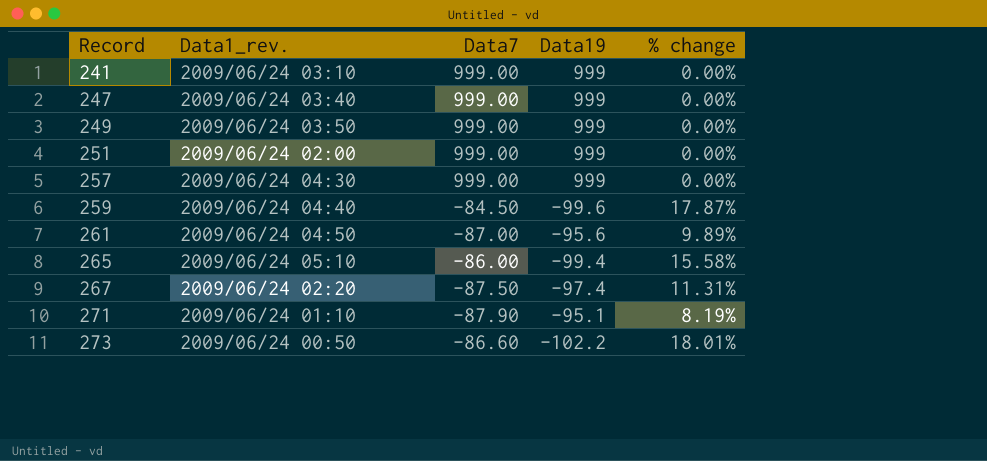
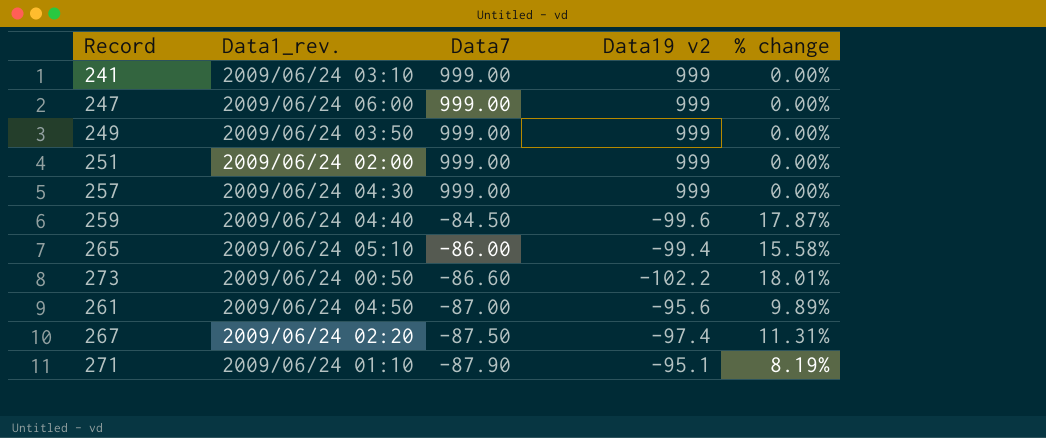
row order: Record ascending -> Data7 descending
column name: Data19 -> Data19 v2
247 | Data1_rev.: 2009/06/24 03:40 -> 2009/06/24 06:00

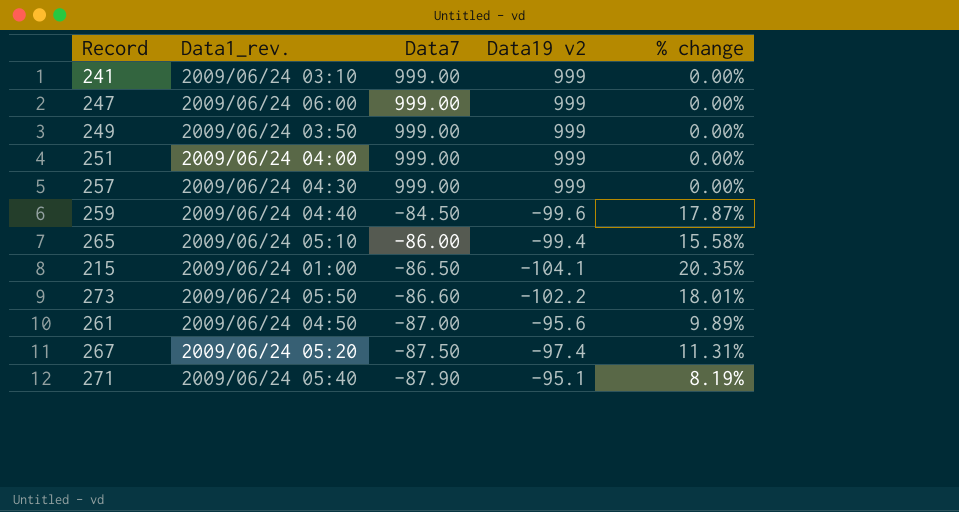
251 | Data1_rev.: 2009/06/24 02:00 -> 2009/06/24 04:00
row 215: none -> 2009/06/24 01:00 | -86.50 | -104.1 | 20.35%
273 | Data1_rev.: 2009/06/24 00:50 -> 2009/06/24 05:50
267 | Data1_rev.: 2009/06/24 02:20 -> 2009/06/24 05:20
271 | Data1_rev.: 2009/06/24 01:10 -> 2009/06/24 05:40

